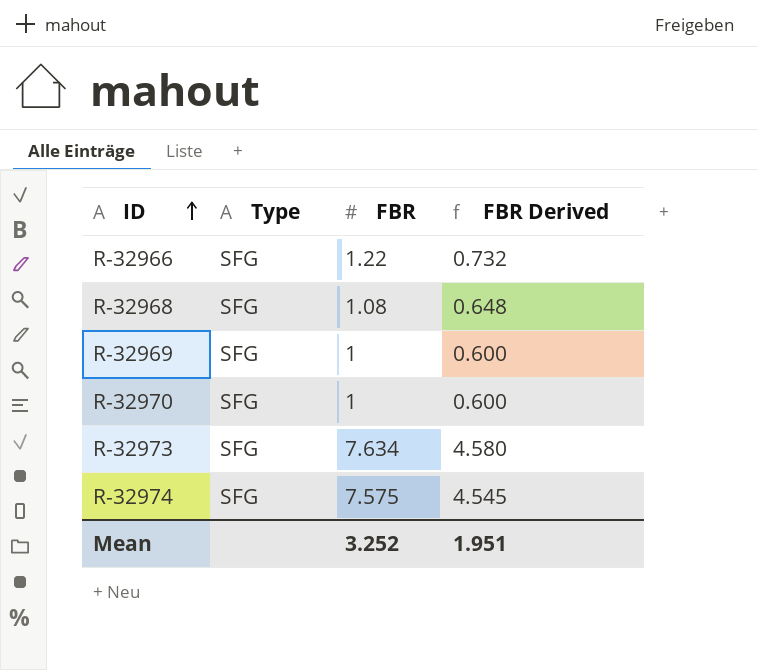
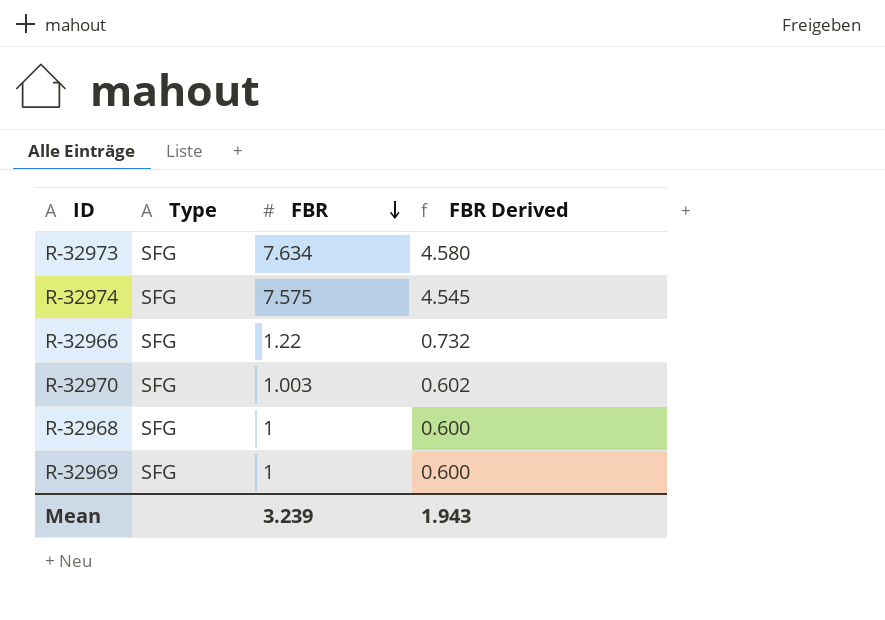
row order: ID ascending -> FBR descending
R-32970 | FBR: 1 -> 1.003
R-32970 | FBR Derived: 0.600 -> 0.602
R-32968 | FBR: 1.08 -> 1
R-32968 | FBR Derived: 0.648 -> 0.600
Mean | FBR: 3.252 -> 3.239
Mean | FBR Derived: 1.951 -> 1.943

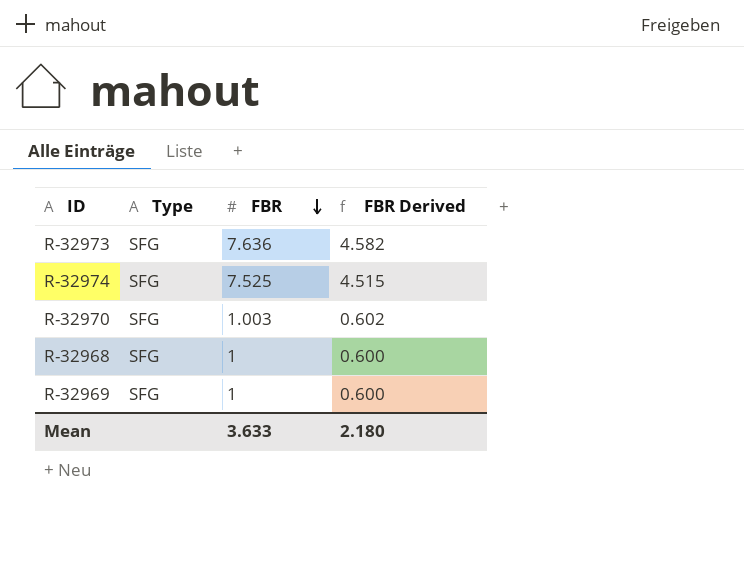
row R-32966: SFG | 1.22 | 0.732 -> none
R-32973 | FBR: 7.634 -> 7.636
R-32973 | FBR Derived: 4.580 -> 4.582
R-32974 | FBR: 7.575 -> 7.525
R-32974 | FBR Derived: 4.545 -> 4.515
Mean | FBR: 3.239 -> 3.633
Mean | FBR Derived: 1.943 -> 2.180

